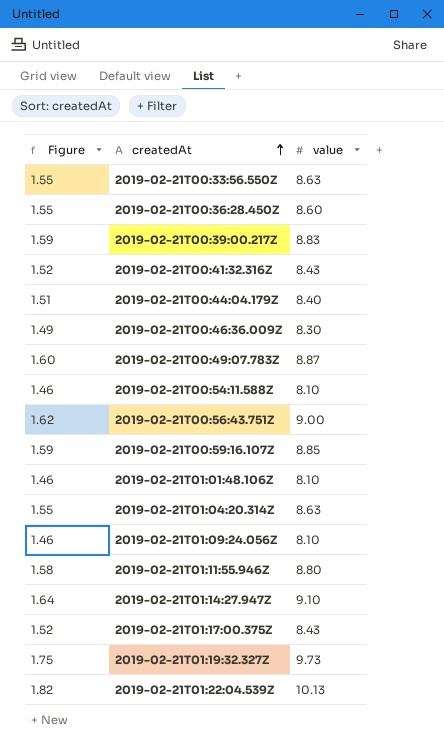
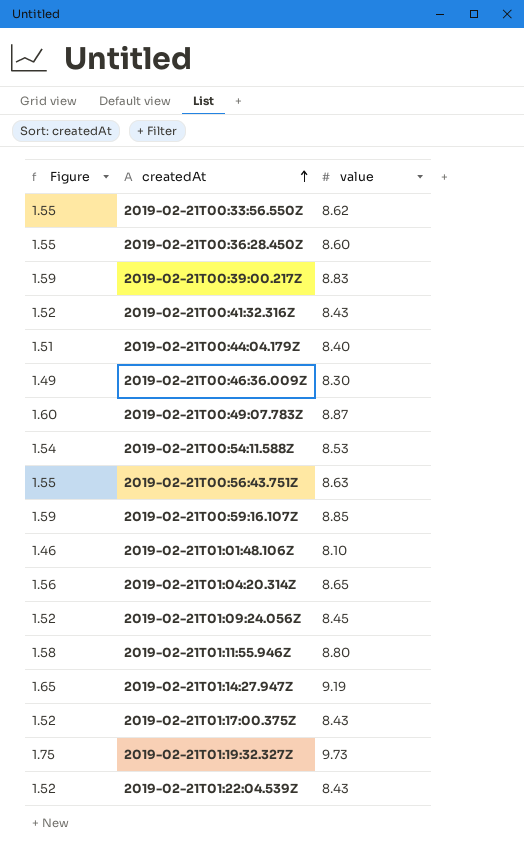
2019-02-21T00:33:56.550Z | value: 8.63 -> 8.62
2019-02-21T00:54:11.588Z | Figure: 1.46 -> 1.54
2019-02-21T00:54:11.588Z | value: 8.10 -> 8.53
2019-02-21T00:56:43.751Z | Figure: 1.62 -> 1.55
2019-02-21T00:56:43.751Z | value: 9.00 -> 8.63
2019-02-21T01:04:20.314Z | Figure: 1.55 -> 1.56
2019-02-21T01:04:20.314Z | value: 8.63 -> 8.65
2019-02-21T01:09:24.056Z | Figure: 1.46 -> 1.52
2019-02-21T01:09:24.056Z | value: 8.10 -> 8.45
2019-02-21T01:14:27.947Z | Figure: 1.64 -> 1.65
2019-02-21T01:14:27.947Z | value: 9.10 -> 9.19
2019-02-21T01:22:04.539Z | Figure: 1.82 -> 1.52
2019-02-21T01:22:04.539Z | value: 10.13 -> 8.43

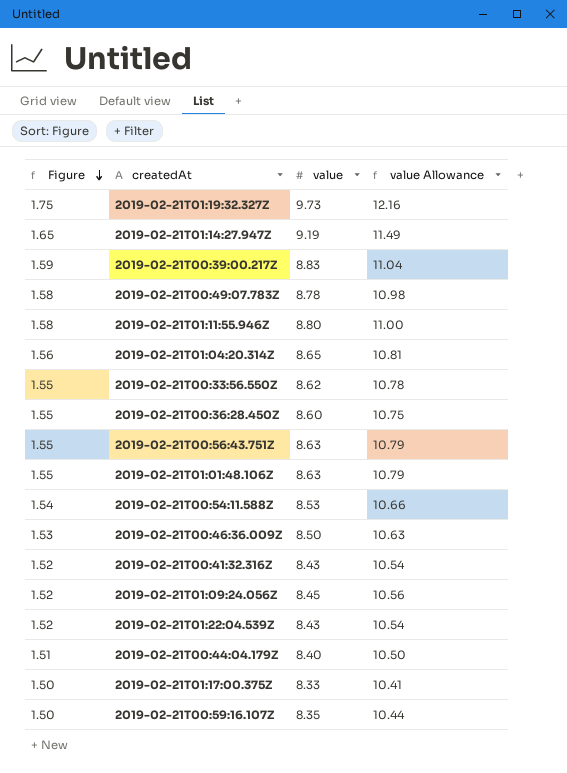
row order: createdAt ascending -> Figure descending
column value Allowance | formula: none -> [value] * 1.25
2019-02-21T00:49:07.783Z | Figure: 1.60 -> 1.58
2019-02-21T00:49:07.783Z | value: 8.87 -> 8.78
2019-02-21T01:01:48.106Z | Figure: 1.46 -> 1.55
2019-02-21T01:01:48.106Z | value: 8.10 -> 8.63
2019-02-21T00:46:36.009Z | Figure: 1.49 -> 1.53
2019-02-21T00:46:36.009Z | value: 8.30 -> 8.50
2019-02-21T01:17:00.375Z | Figure: 1.52 -> 1.50
2019-02-21T01:17:00.375Z | value: 8.43 -> 8.33
2019-02-21T00:59:16.107Z | Figure: 1.59 -> 1.50
2019-02-21T00:59:16.107Z | value: 8.85 -> 8.35

